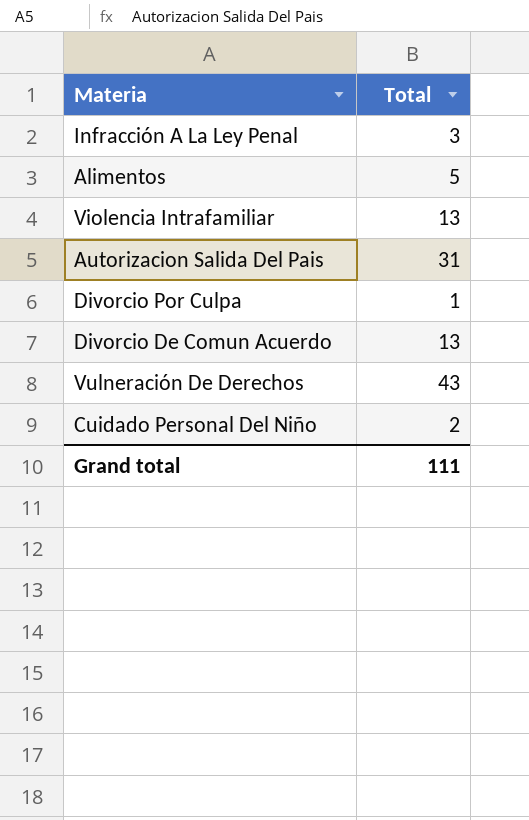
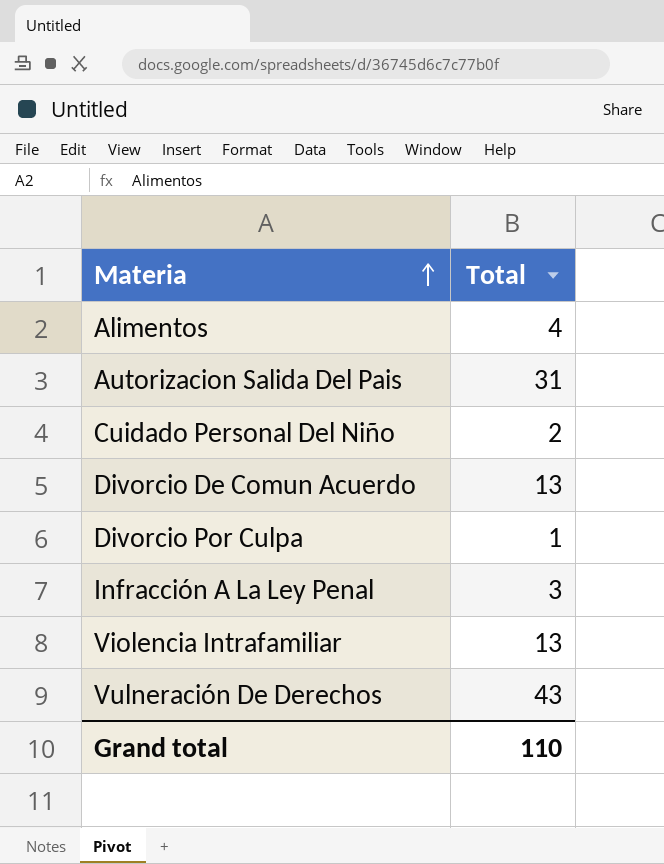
row order: none -> Materia ascending
Alimentos | Total: 5 -> 4
Grand total | Total: 111 -> 110

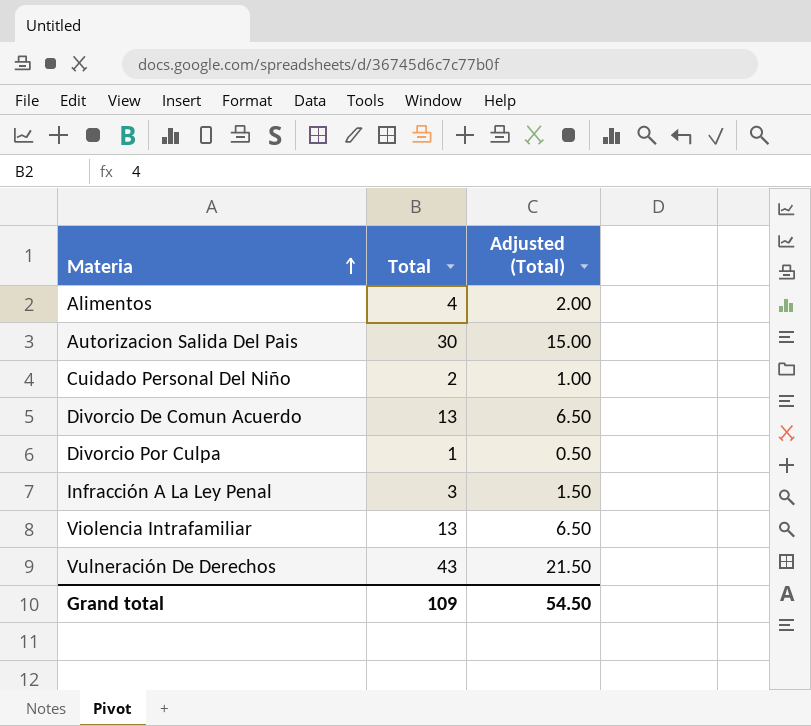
column Adjusted (Total) | formula: none -> [Total] * 0.5
Autorizacion Salida Del Pais | Total: 31 -> 30
Grand total | Total: 110 -> 109

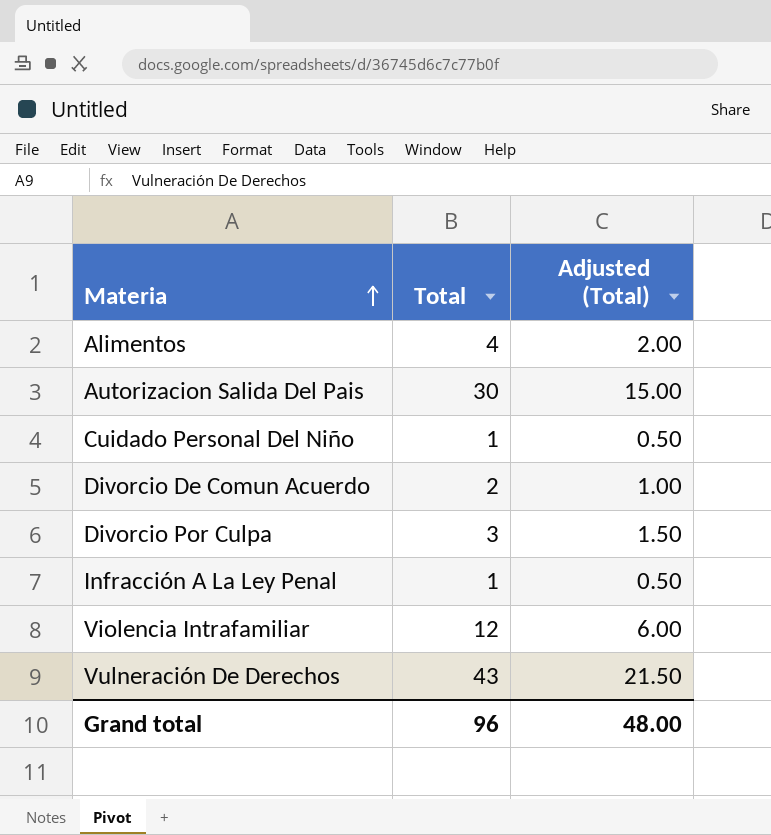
Cuidado Personal Del Niño | Total: 2 -> 1
Cuidado Personal Del Niño | Adjusted (Total): 1.00 -> 0.50
Divorcio De Comun Acuerdo | Total: 13 -> 2
Divorcio De Comun Acuerdo | Adjusted (Total): 6.50 -> 1.00
Divorcio Por Culpa | Total: 1 -> 3
Divorcio Por Culpa | Adjusted (Total): 0.50 -> 1.50
Infracción A La Ley Penal | Total: 3 -> 1
Infracción A La Ley Penal | Adjusted (Total): 1.50 -> 0.50
Violencia Intrafamiliar | Total: 13 -> 12
Violencia Intrafamiliar | Adjusted (Total): 6.50 -> 6.00
Grand total | Total: 109 -> 96
Grand total | Adjusted (Total): 54.50 -> 48.00

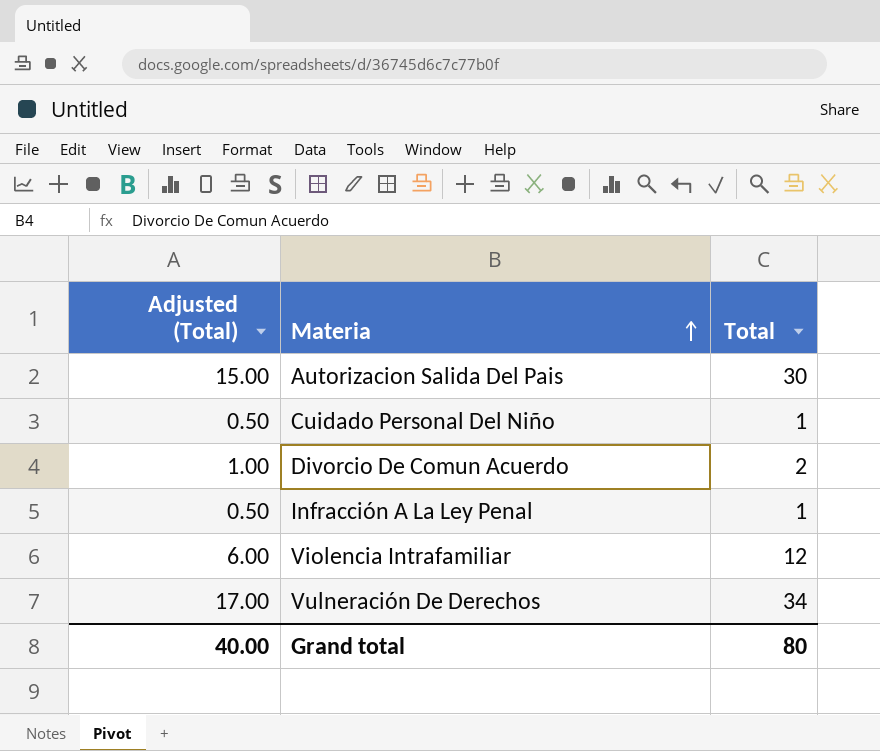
column Adjusted (Total) | position: 3 -> 1
row Alimentos: 4 | 2.00 -> none
row Divorcio Por Culpa: 3 | 1.50 -> none
Vulneración De Derechos | Adjusted (Total): 21.50 -> 17.00
Vulneración De Derechos | Total: 43 -> 34
Grand total | Adjusted (Total): 48.00 -> 40.00
Grand total | Total: 96 -> 80

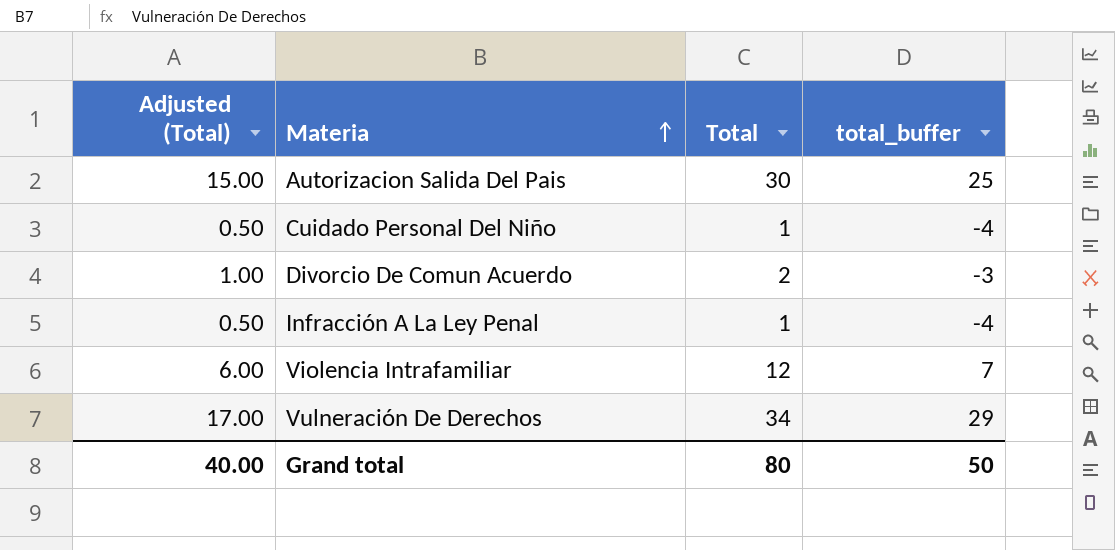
column total_buffer | formula: none -> [Total] - 5

